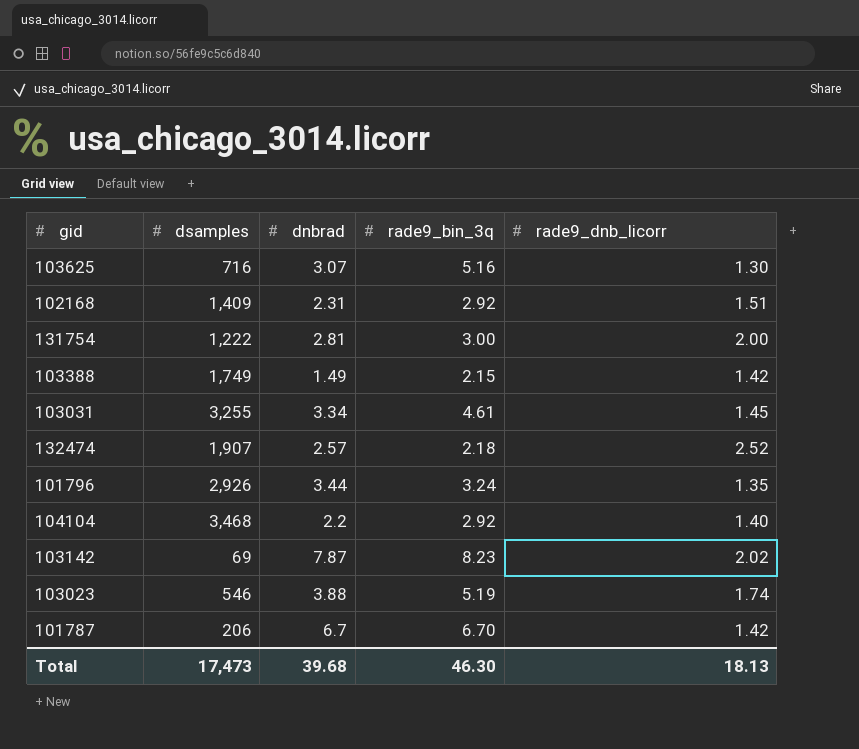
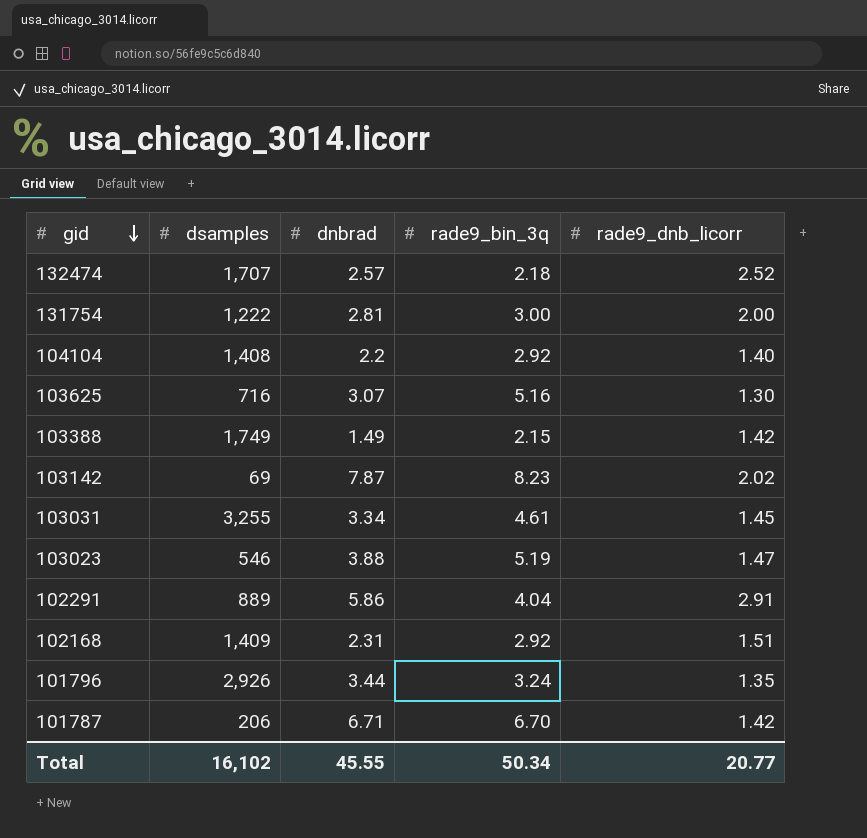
row order: none -> gid descending
132474 | dsamples: 1,907 -> 1,707
104104 | dsamples: 3,468 -> 1,408
103023 | rade9_dnb_licorr: 1.74 -> 1.47
row 102291: none -> 889 | 5.86 | 4.04 | 2.91
101787 | dnbrad: 6.7 -> 6.71
Total | dsamples: 17,473 -> 16,102
Total | dnbrad: 39.68 -> 45.55
Total | rade9_bin_3q: 46.30 -> 50.34
Total | rade9_dnb_licorr: 18.13 -> 20.77

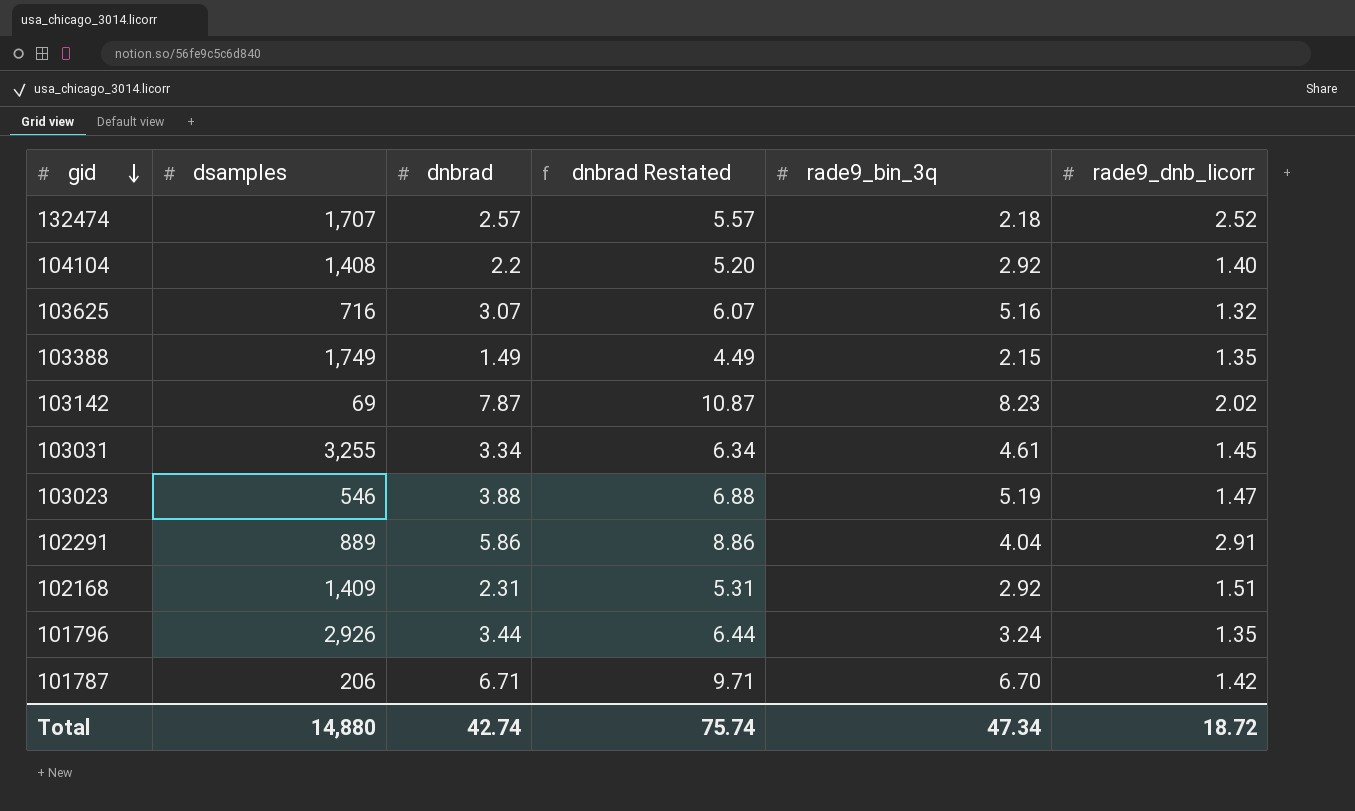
column dnbrad Restated | formula: none -> [dnbrad] + 3
row 131754: 1,222 | 2.81 | 3.00 | 2.00 -> none
103625 | rade9_dnb_licorr: 1.30 -> 1.32
103388 | rade9_dnb_licorr: 1.42 -> 1.35
Total | dsamples: 16,102 -> 14,880
Total | dnbrad: 45.55 -> 42.74
Total | rade9_bin_3q: 50.34 -> 47.34
Total | rade9_dnb_licorr: 20.77 -> 18.72

